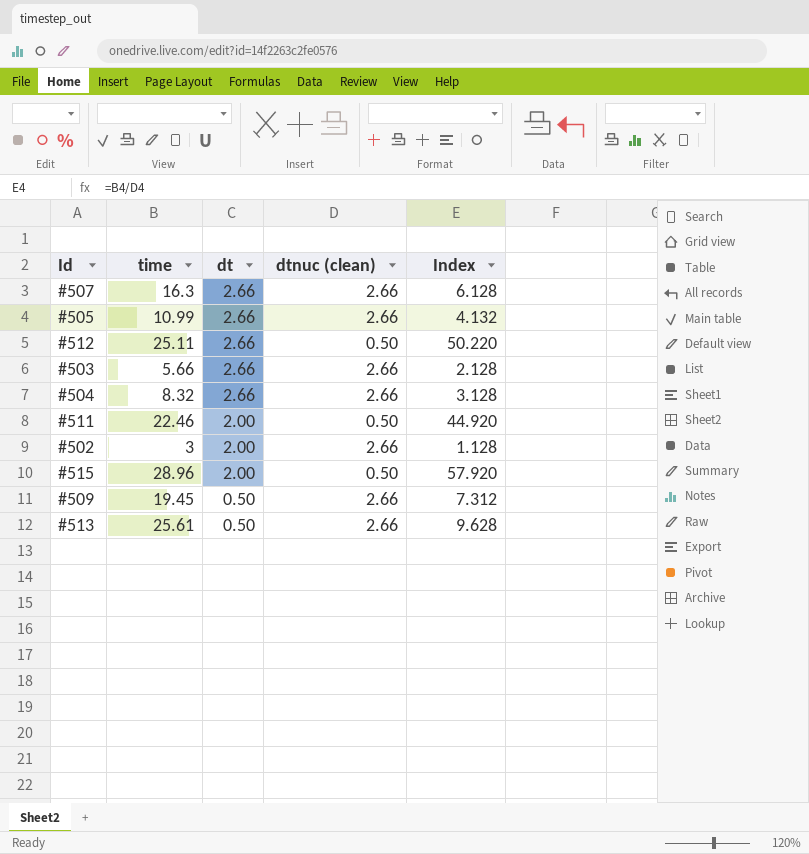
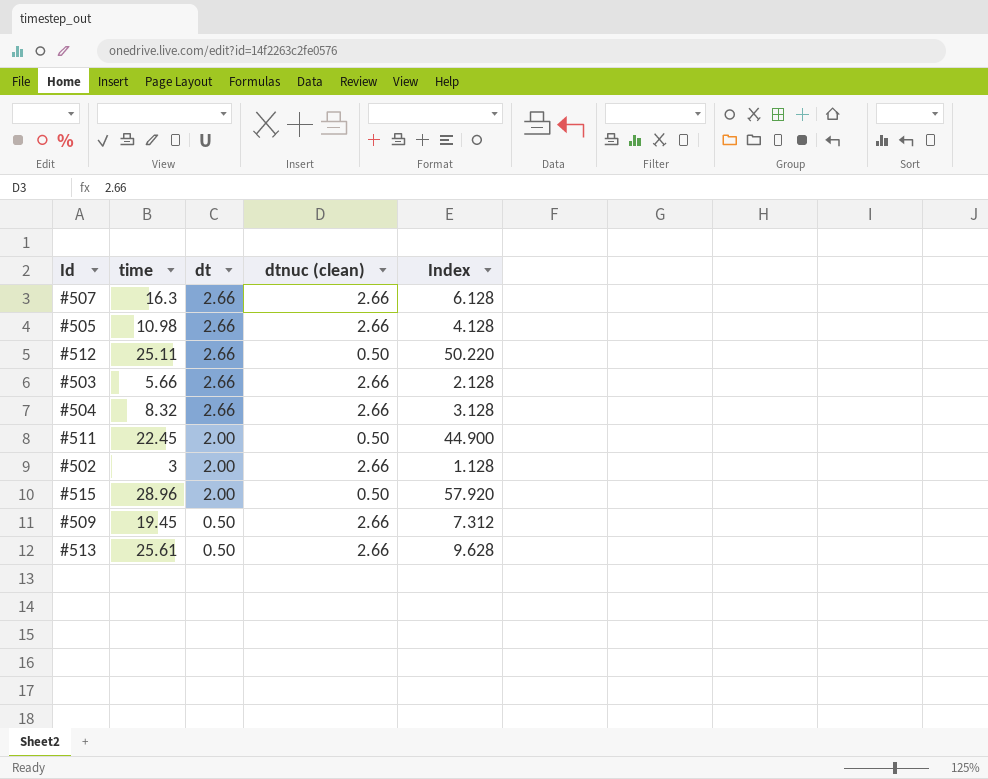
#505 | time: 10.99 -> 10.98
#505 | Index: 4.132 -> 4.128
#511 | time: 22.46 -> 22.45
#511 | Index: 44.920 -> 44.900

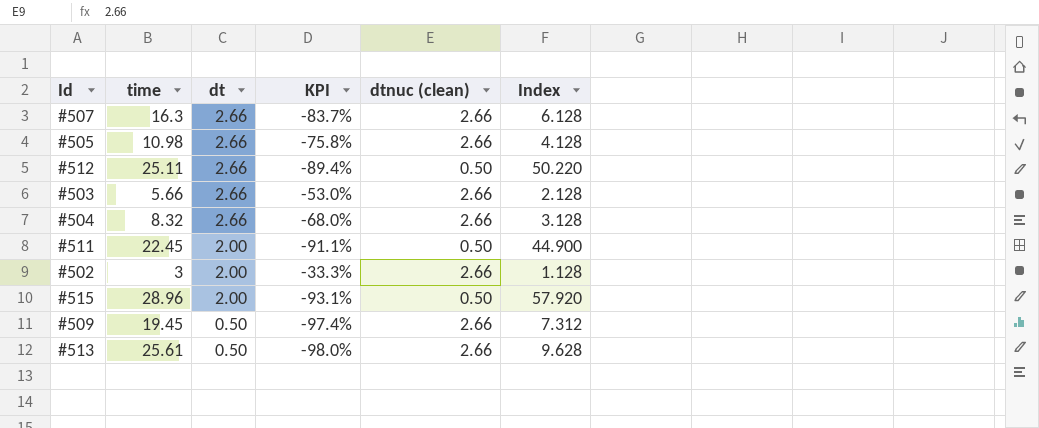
column KPI | formula: none -> ([dt] - [time]) / [time]

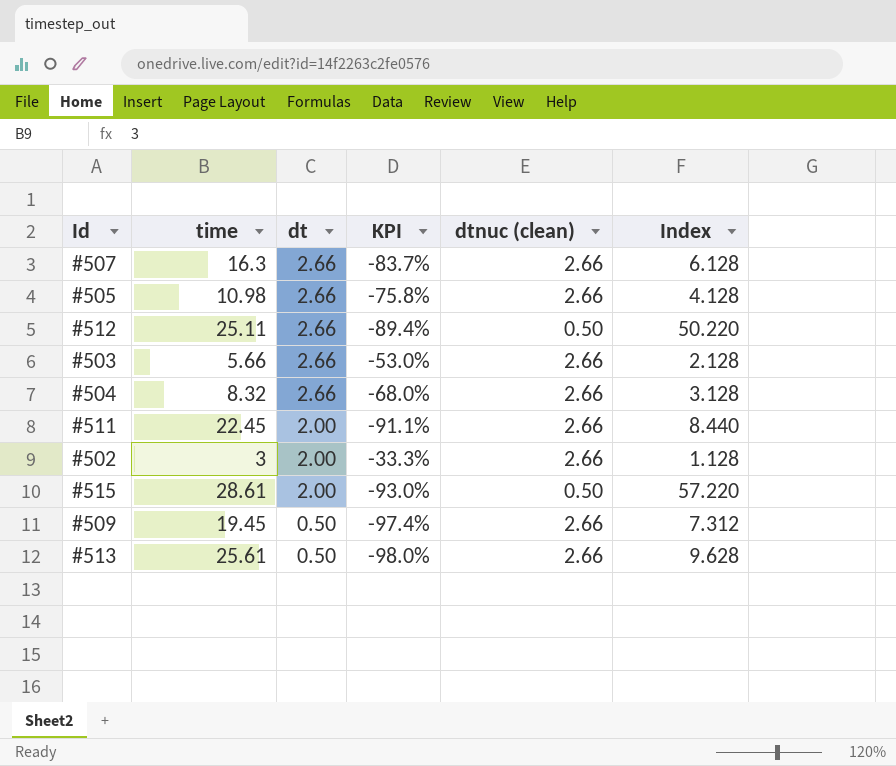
#511 | dtnuc (clean): 0.50 -> 2.66
#511 | Index: 44.900 -> 8.440
#515 | time: 28.96 -> 28.61
#515 | KPI: -93.1% -> -93.0%
#515 | Index: 57.920 -> 57.220

